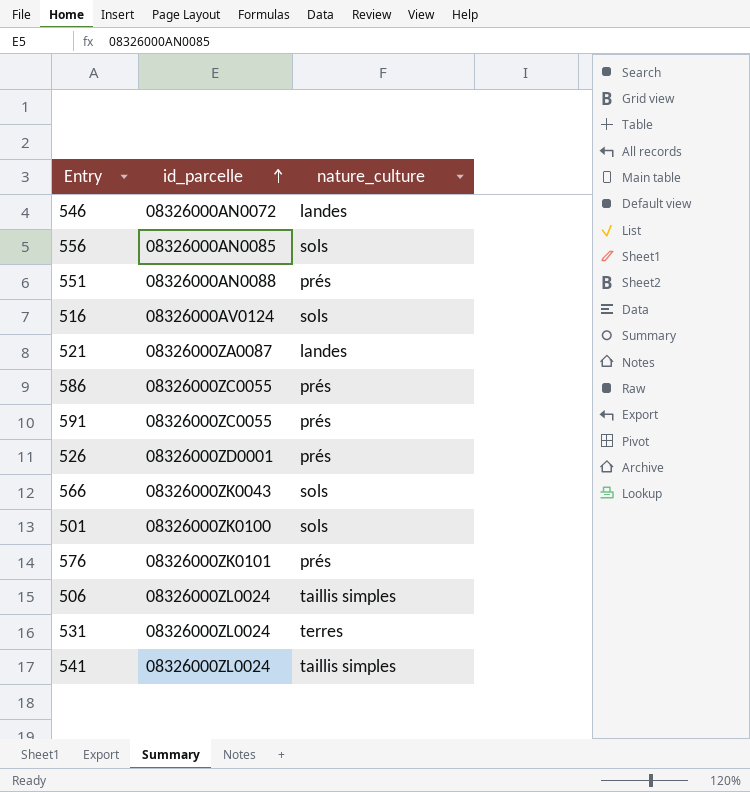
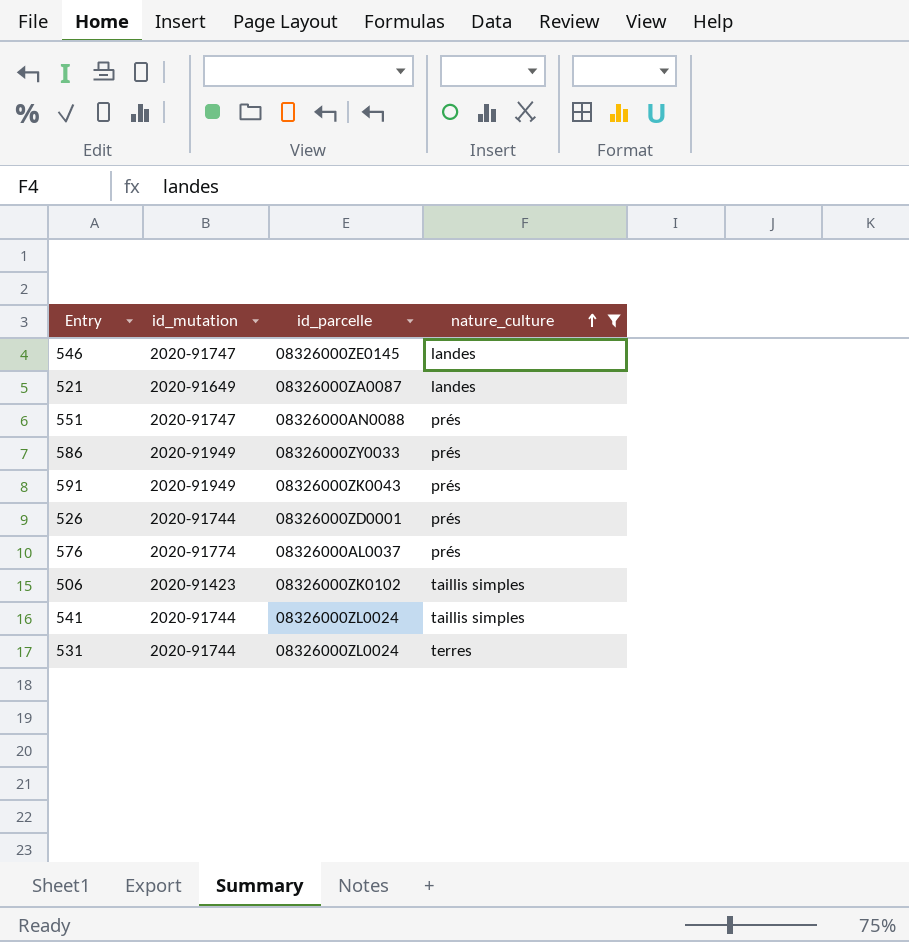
filter: none -> nature_culture != sols
row order: id_parcelle ascending -> nature_culture ascending
column id_mutation | position: none -> 2
546 | id_parcelle: 08326000AN0072 -> 08326000ZE0145
586 | id_parcelle: 08326000ZC0055 -> 08326000ZY0033
591 | id_parcelle: 08326000ZC0055 -> 08326000ZK0043
576 | id_parcelle: 08326000ZK0101 -> 08326000AL0037
506 | id_parcelle: 08326000ZL0024 -> 08326000ZK0102

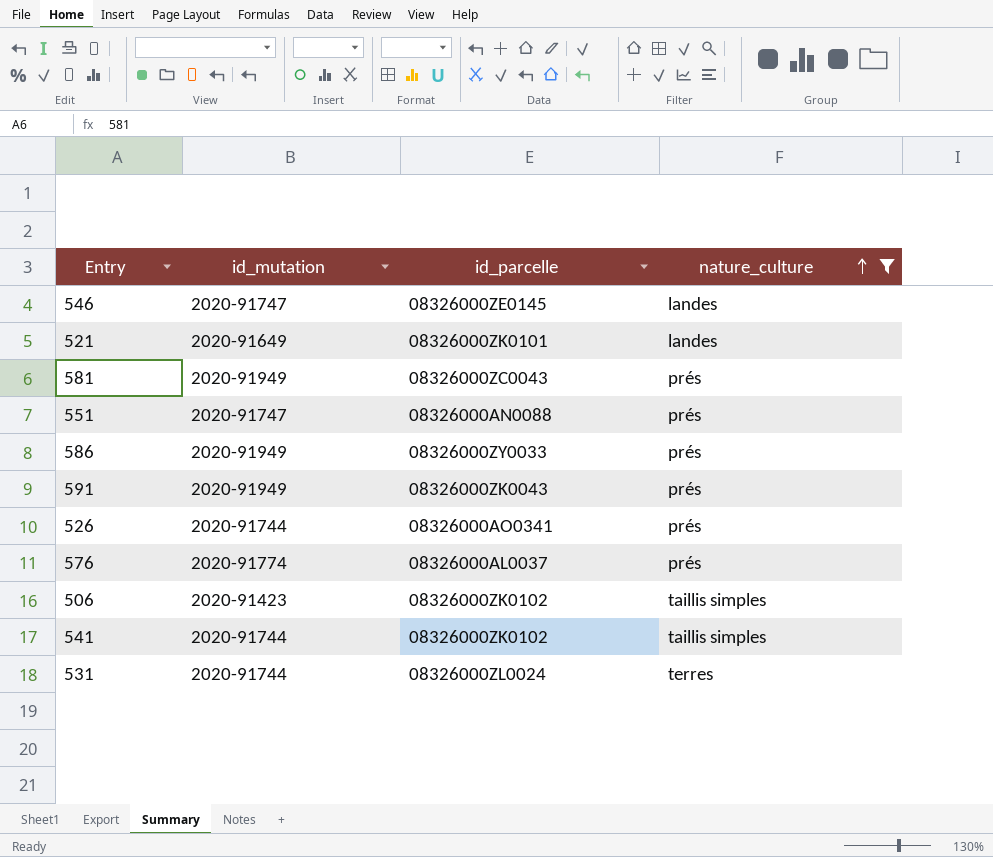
521 | id_parcelle: 08326000ZA0087 -> 08326000ZK0101
row 581: none -> 2020-91949 | 08326000ZC0043 | prés
526 | id_parcelle: 08326000ZD0001 -> 08326000AO0341
541 | id_parcelle: 08326000ZL0024 -> 08326000ZK0102

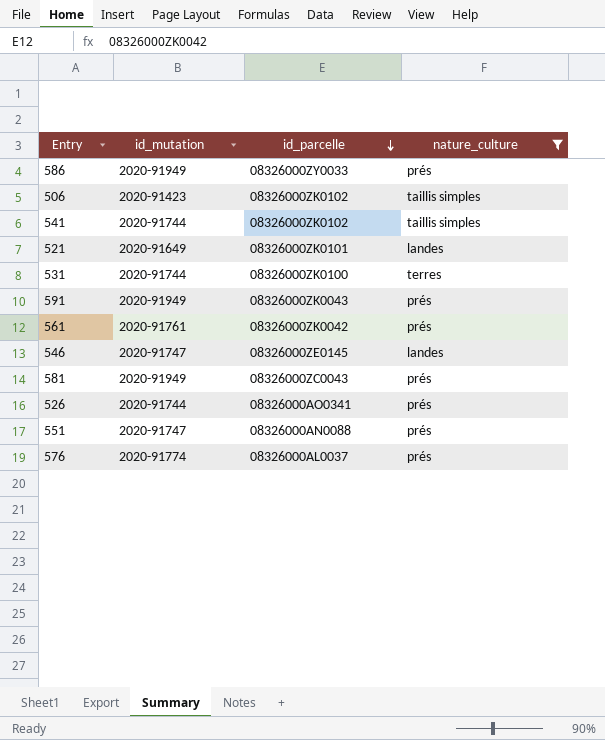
row order: nature_culture ascending -> id_parcelle descending
531 | id_parcelle: 08326000ZL0024 -> 08326000ZK0100
row 561: none -> 2020-91761 | 08326000ZK0042 | prés

